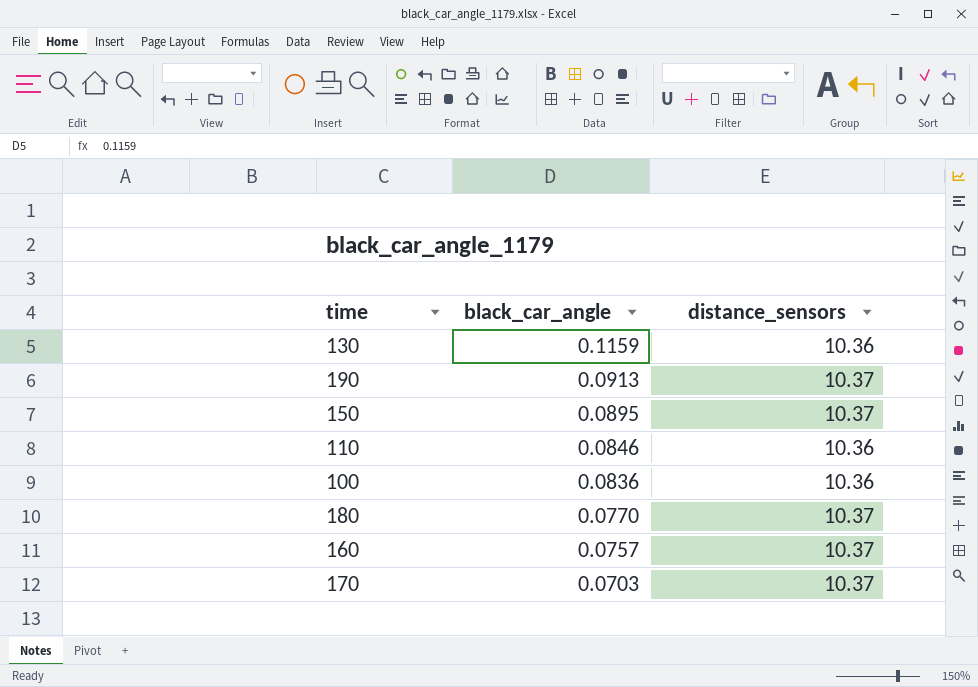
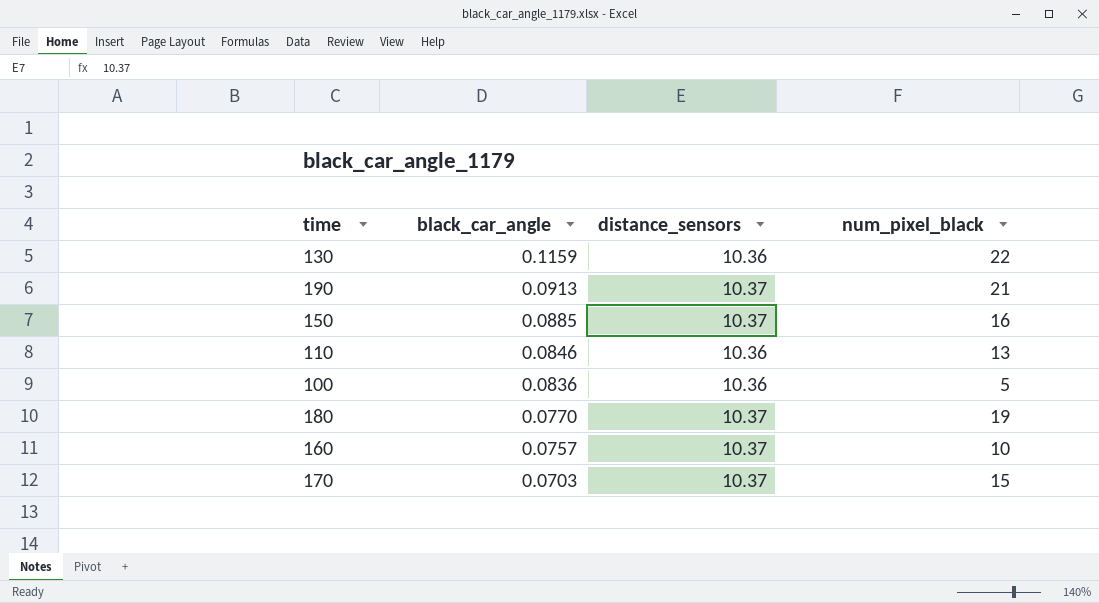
column num_pixel_black | position: none -> 4
150 | black_car_angle: 0.0895 -> 0.0885

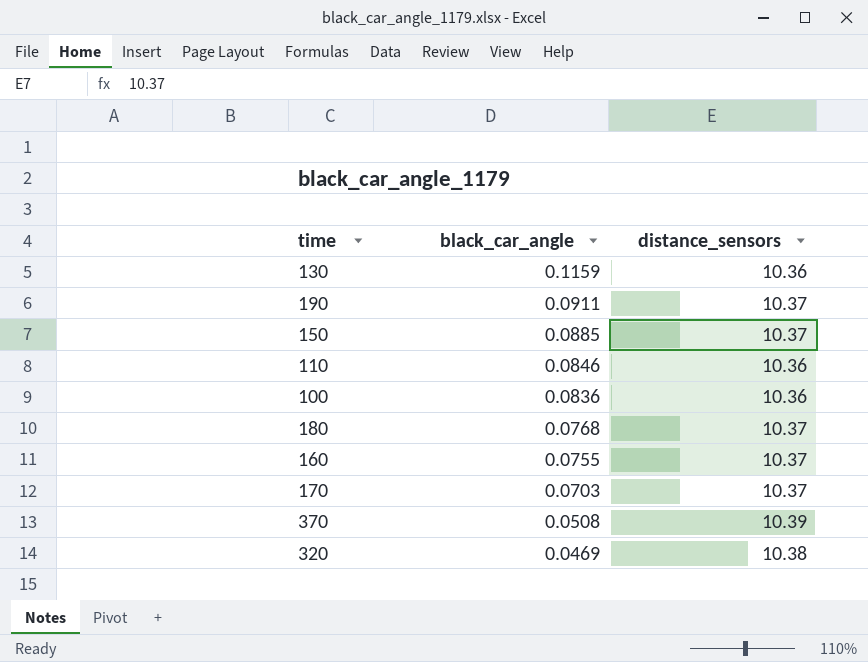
column num_pixel_black | position: 4 -> none
190 | black_car_angle: 0.0913 -> 0.0911
180 | black_car_angle: 0.0770 -> 0.0768
160 | black_car_angle: 0.0757 -> 0.0755
row 370: none -> 0.0508 | 10.39
row 320: none -> 0.0469 | 10.38

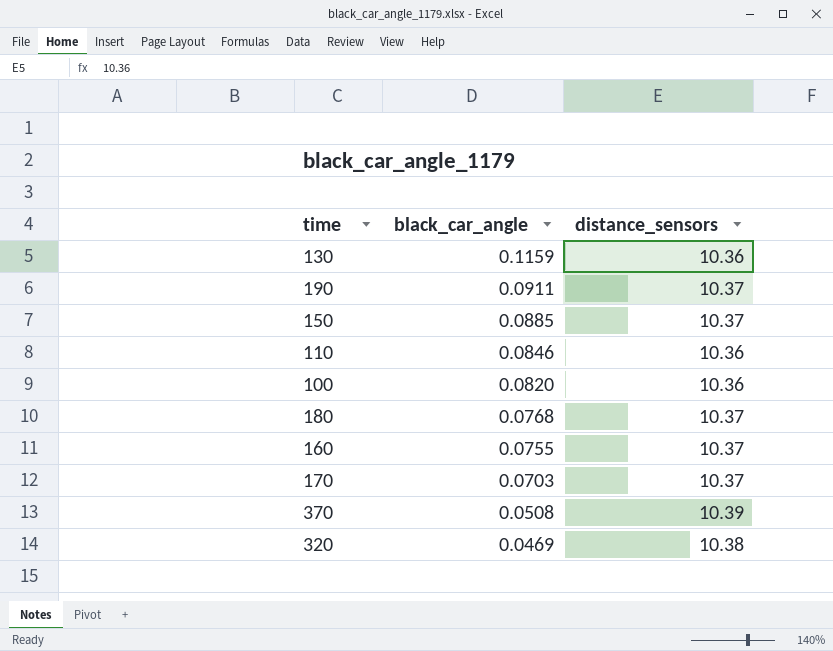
100 | black_car_angle: 0.0836 -> 0.0820

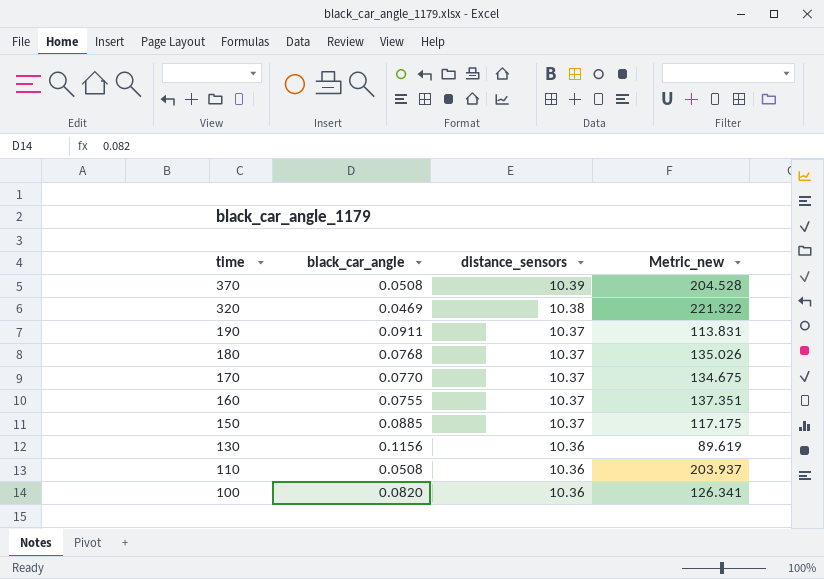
row order: black_car_angle descending -> time descending
column Metric_new | formula: none -> [distance_sensors] / [black_car_angle]
170 | black_car_angle: 0.0703 -> 0.0770
130 | black_car_angle: 0.1159 -> 0.1156
110 | black_car_angle: 0.0846 -> 0.0508

